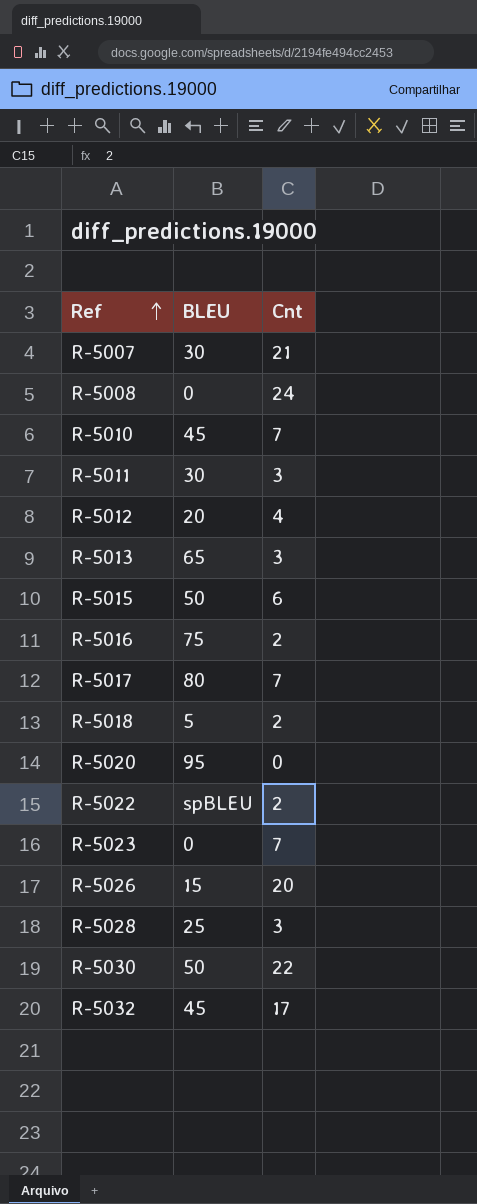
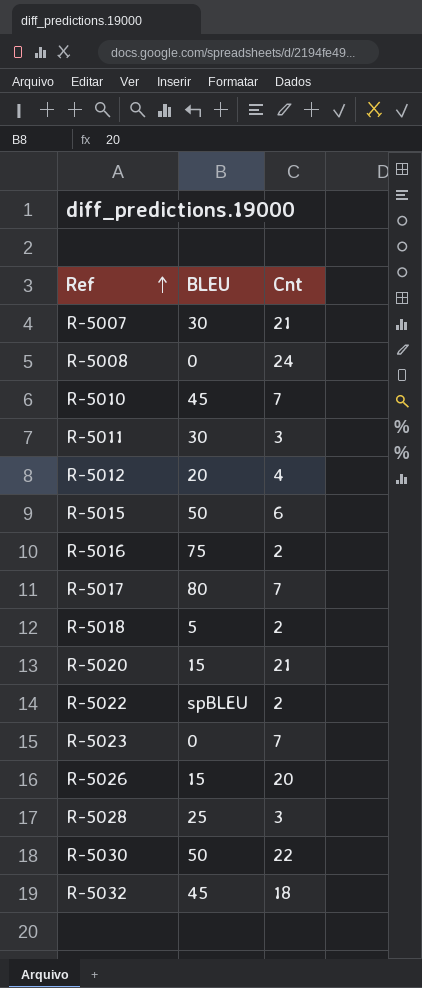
row R-5013: 65 | 3 -> none
R-5020 | BLEU: 95 -> 15
R-5020 | Cnt: 0 -> 21
R-5032 | Cnt: 17 -> 18

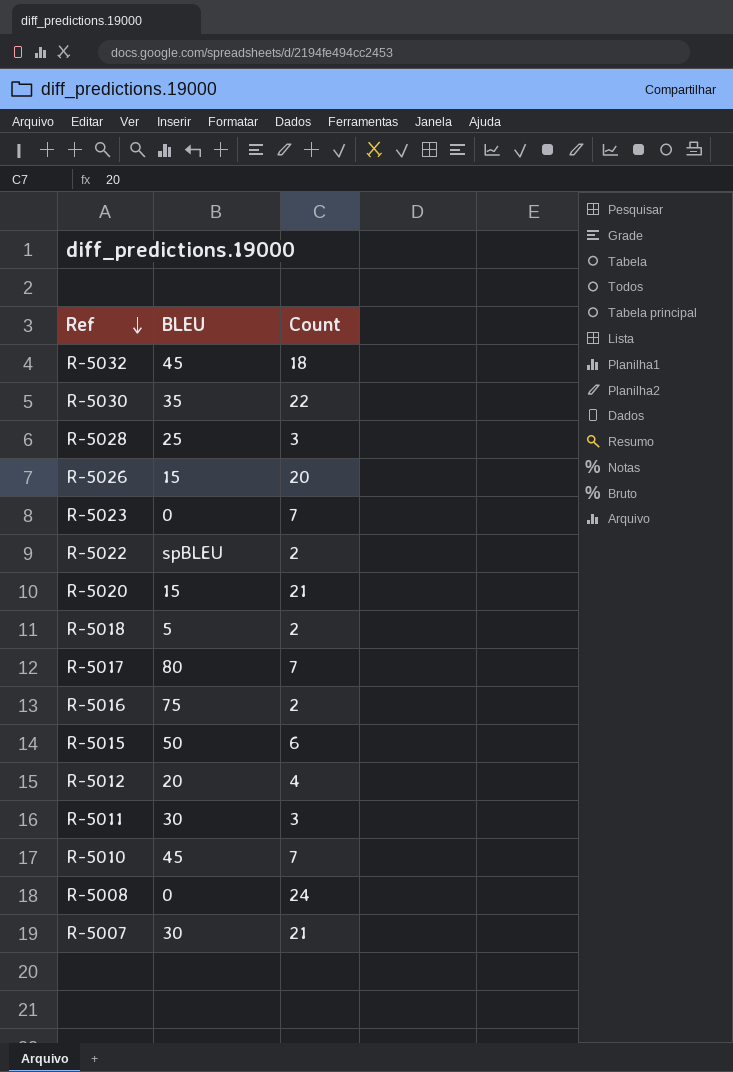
row order: Ref ascending -> Ref descending
column name: Cnt -> Count
R-5030 | BLEU: 50 -> 35

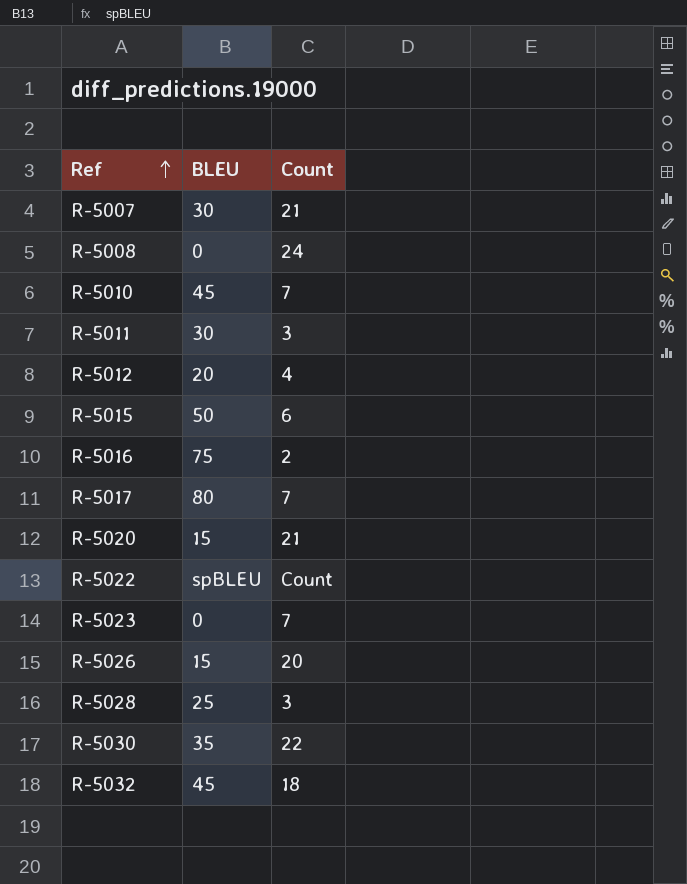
row order: Ref descending -> Ref ascending
row R-5018: 5 | 2 -> none
R-5022 | Count: 2 -> Count

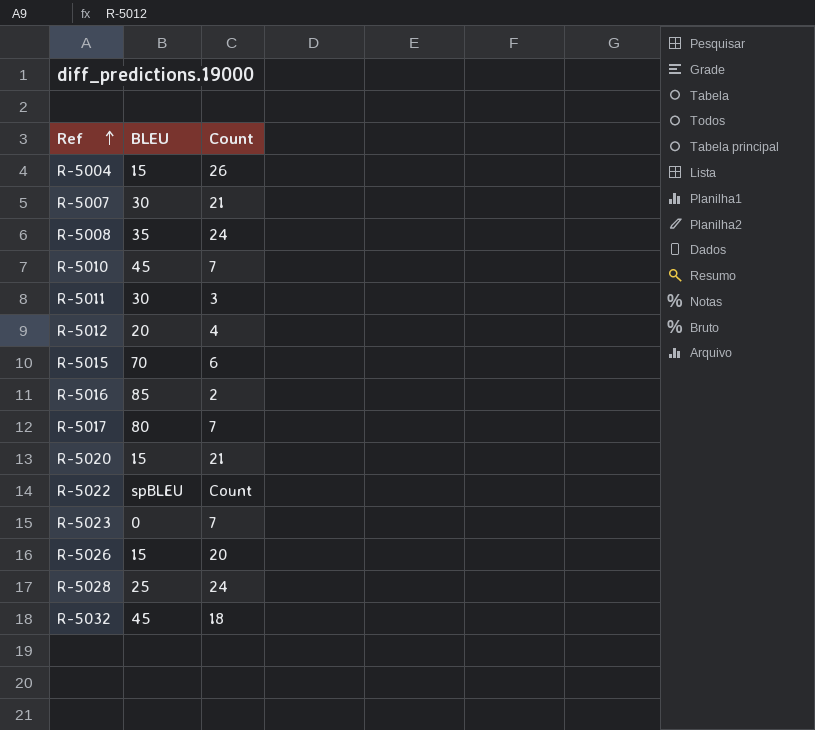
row R-5030: 35 | 22 -> none
row R-5004: none -> 15 | 26
R-5008 | BLEU: 0 -> 35
R-5015 | BLEU: 50 -> 70
R-5016 | BLEU: 75 -> 85
R-5028 | Count: 3 -> 24

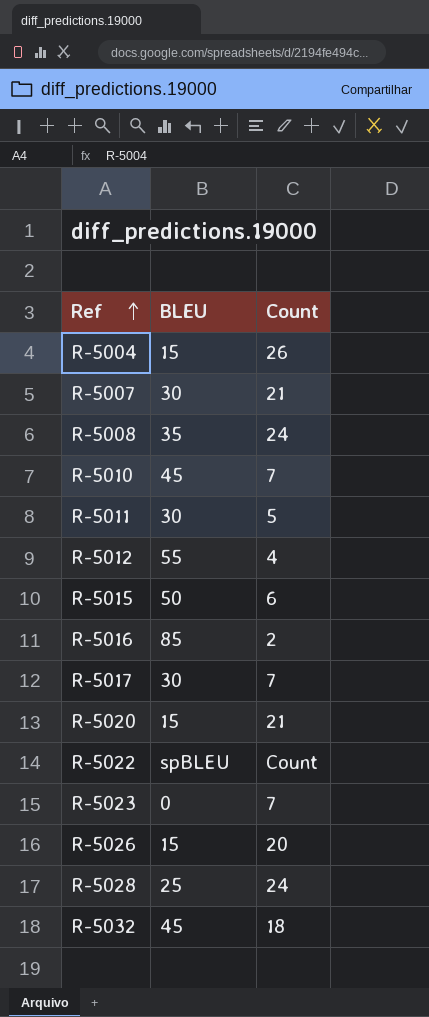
R-5011 | Count: 3 -> 5
R-5012 | BLEU: 20 -> 55
R-5015 | BLEU: 70 -> 50
R-5017 | BLEU: 80 -> 30

